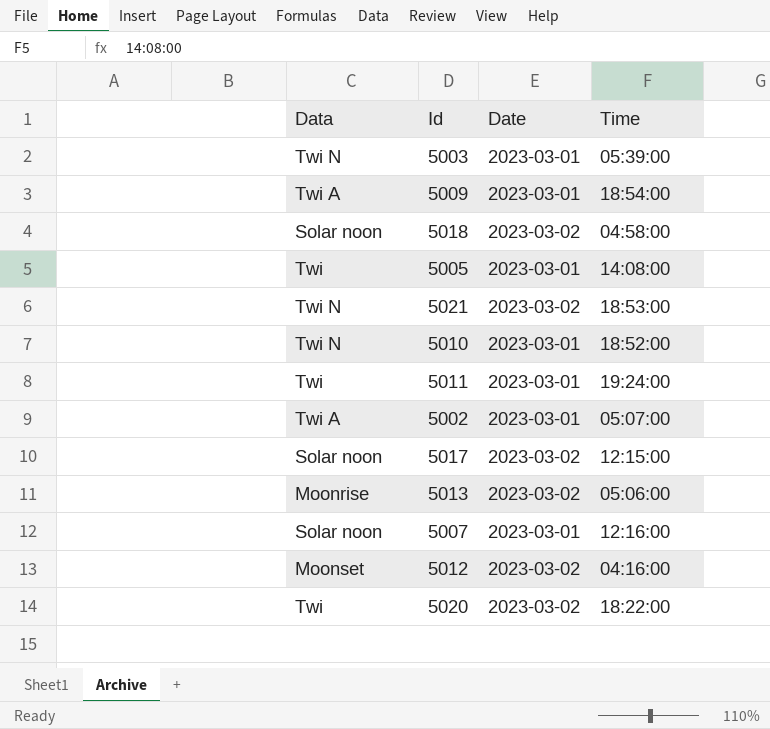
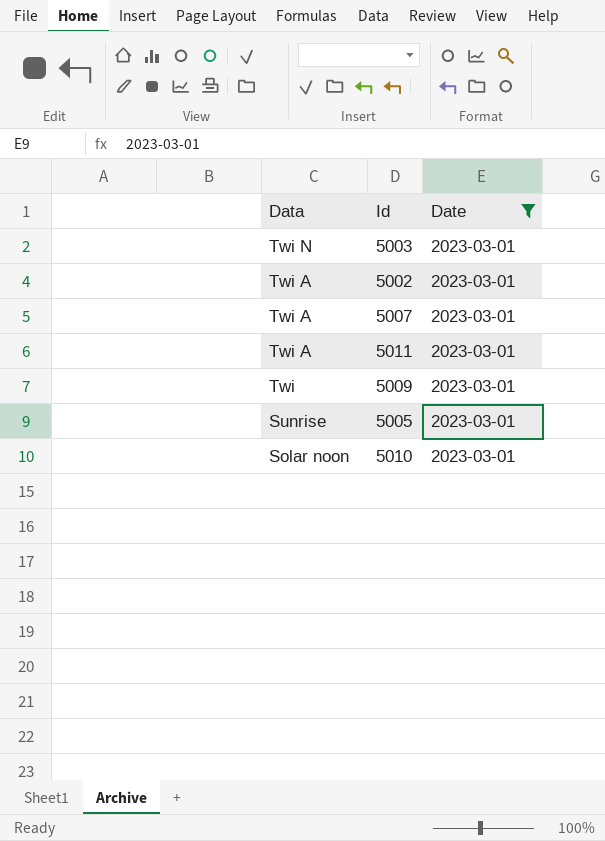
filter: none -> Date = 2023-03-01
row order: none -> Data descending
column Time | position: 4 -> none
5007 | Data: Solar noon -> Twi A
5011 | Data: Twi -> Twi A
5009 | Data: Twi A -> Twi
5005 | Data: Twi -> Sunrise
5010 | Data: Twi N -> Solar noon

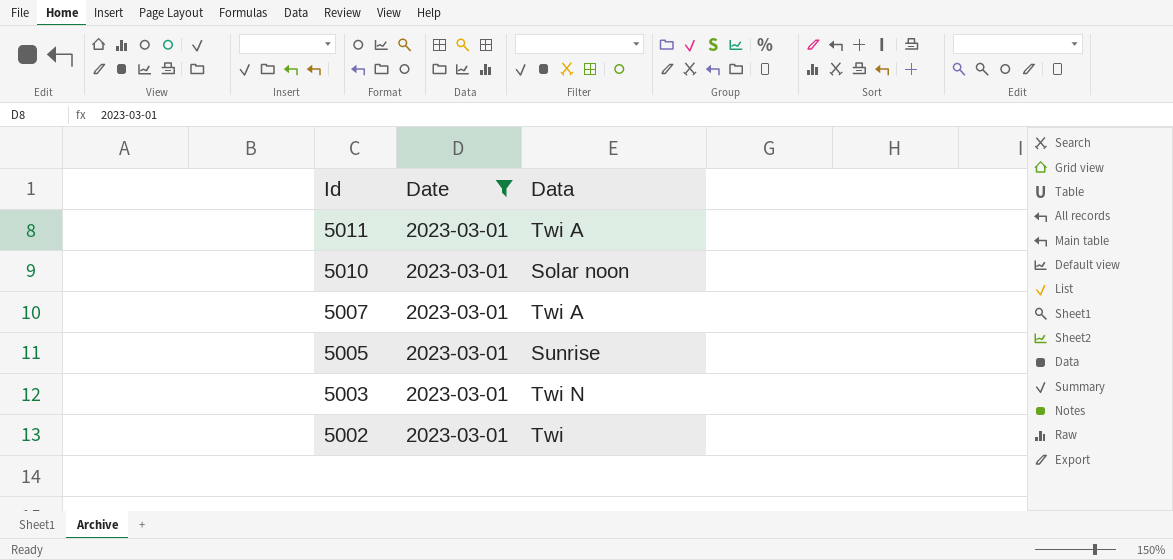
row order: Data descending -> Id descending
column Data | position: 1 -> 3
row 5009: Twi | 2023-03-01 -> none
5002 | Data: Twi A -> Twi

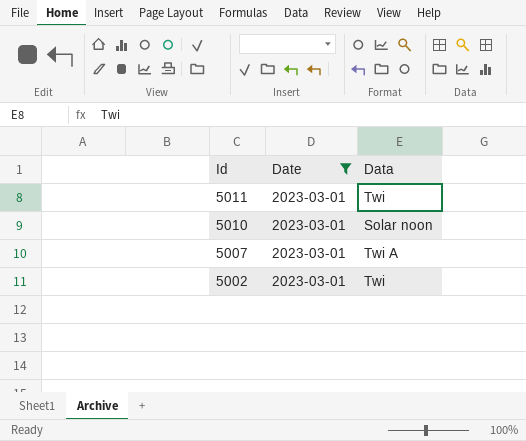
row 5005: 2023-03-01 | Sunrise -> none
row 5003: 2023-03-01 | Twi N -> none
5011 | Data: Twi A -> Twi

